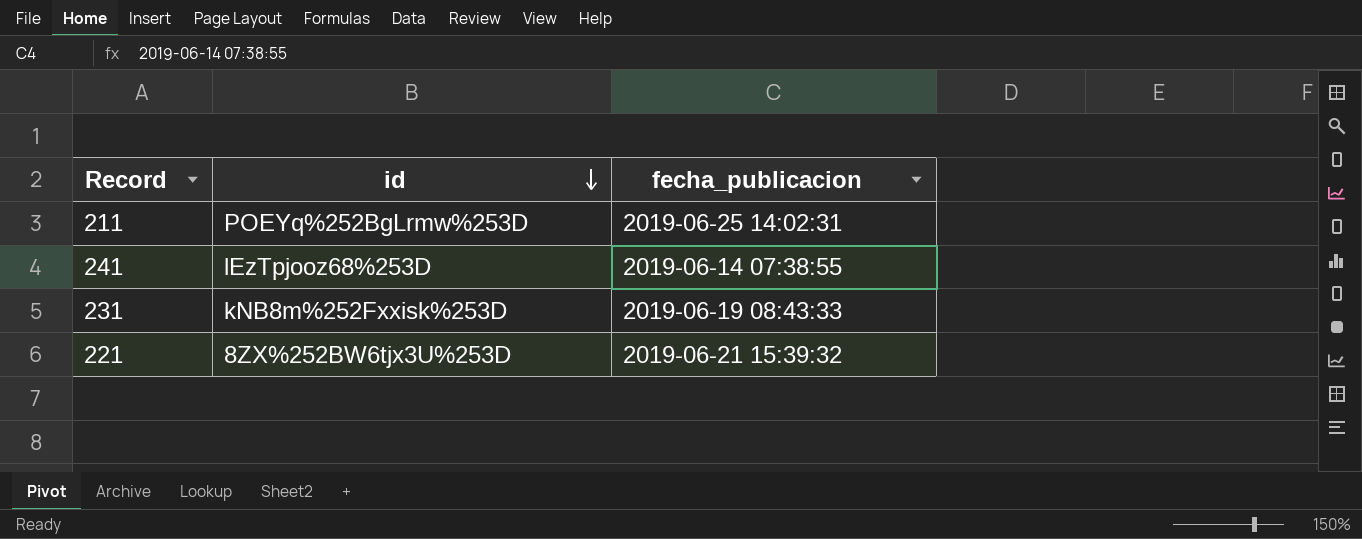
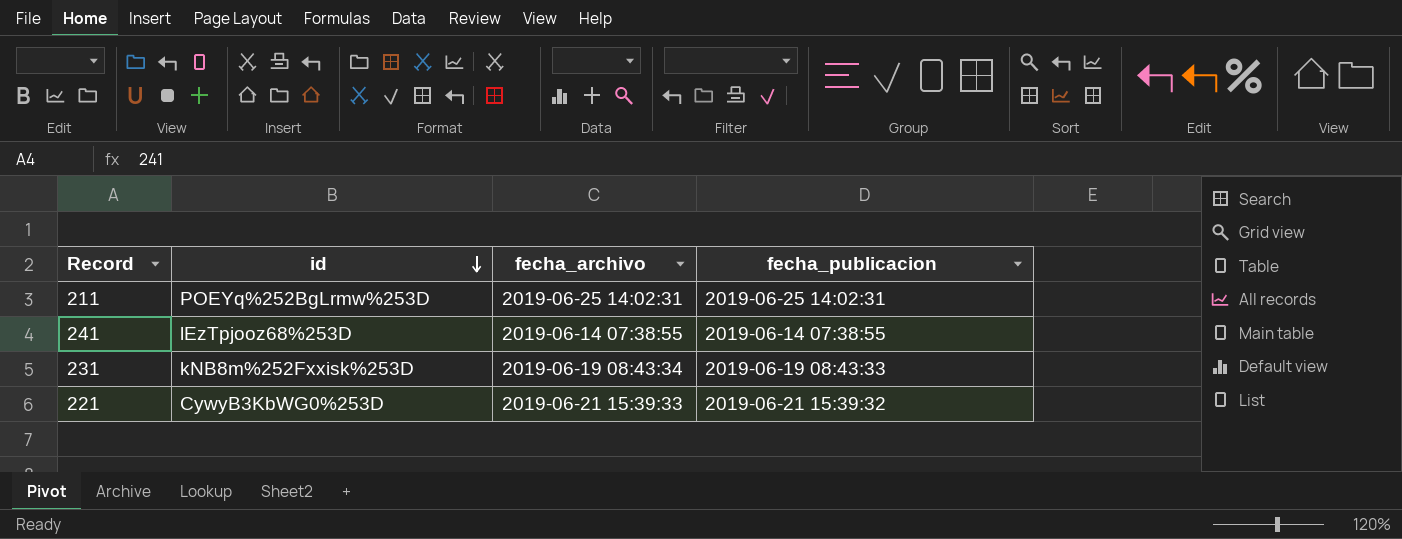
column fecha_archivo | position: none -> 3
221 | id: 8ZX%252BW6tjx3U%253D -> CywyB3KbWG0%253D

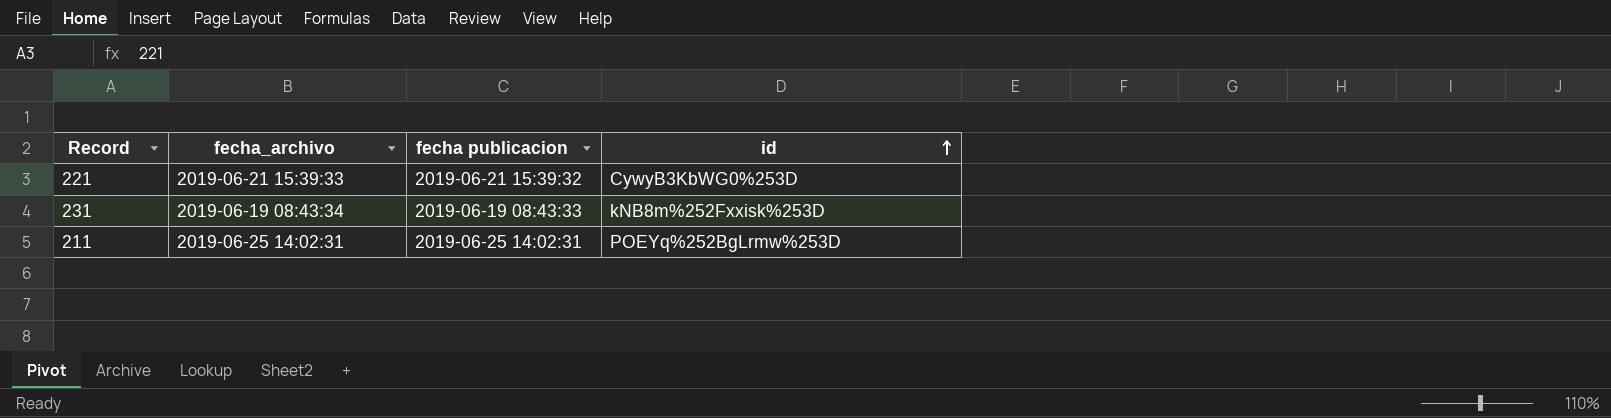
row order: id descending -> id ascending
column name: fecha_publicacion -> fecha publicacion
column id | position: 2 -> 4
row 241: lEzTpjooz68%253D | 2019-06-14 07:38:55 | 2019-06-14 07:38:55 -> none

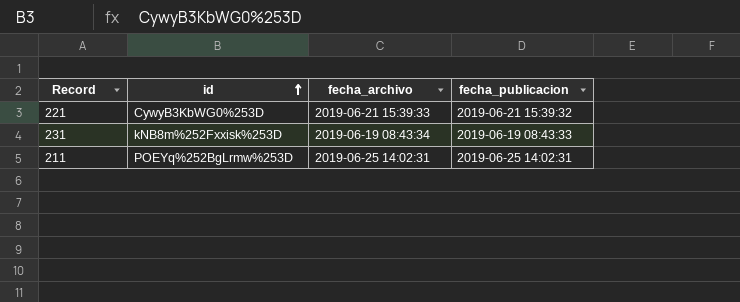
column id | position: 4 -> 2
column name: fecha publicacion -> fecha_publicacion

